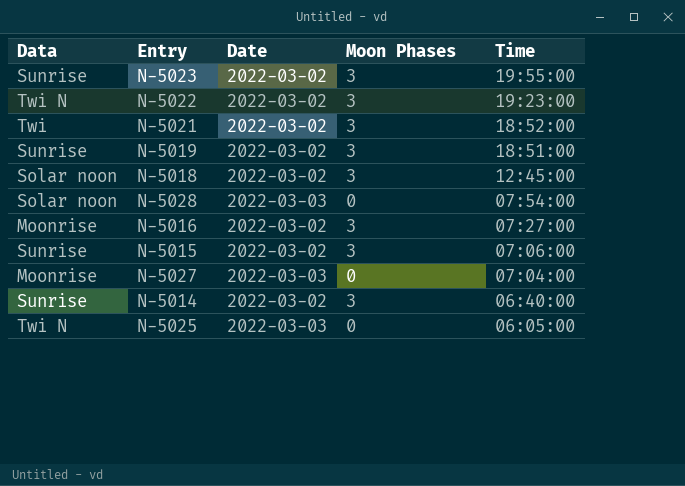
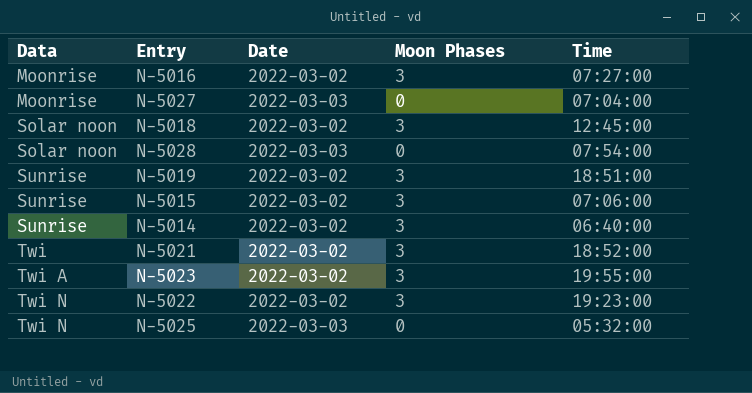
row order: Time descending -> Data ascending
N-5023 | Data: Sunrise -> Twi A
N-5025 | Time: 06:05:00 -> 05:32:00

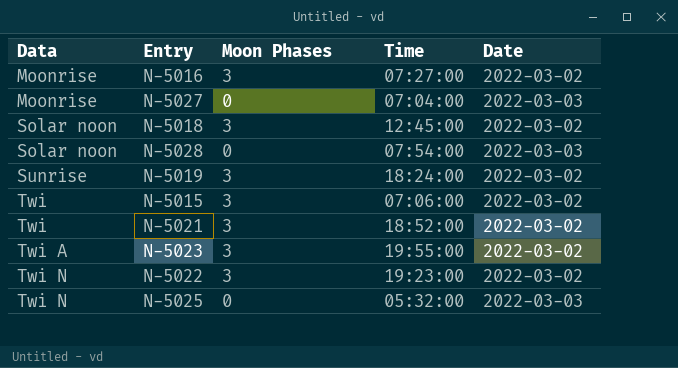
column Date | position: 3 -> 5
row N-5014: Sunrise | 2022-03-02 | 3 | 06:40:00 -> none
N-5019 | Time: 18:51:00 -> 18:24:00
N-5015 | Data: Sunrise -> Twi

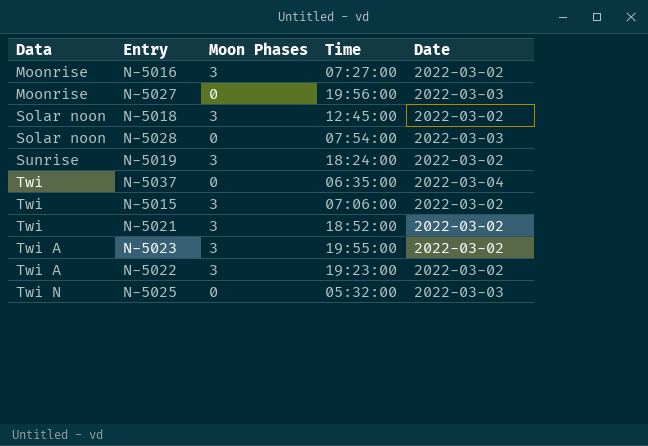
N-5027 | Time: 07:04:00 -> 19:56:00
row N-5037: none -> Twi | 0 | 06:35:00 | 2022-03-04
N-5022 | Data: Twi N -> Twi A

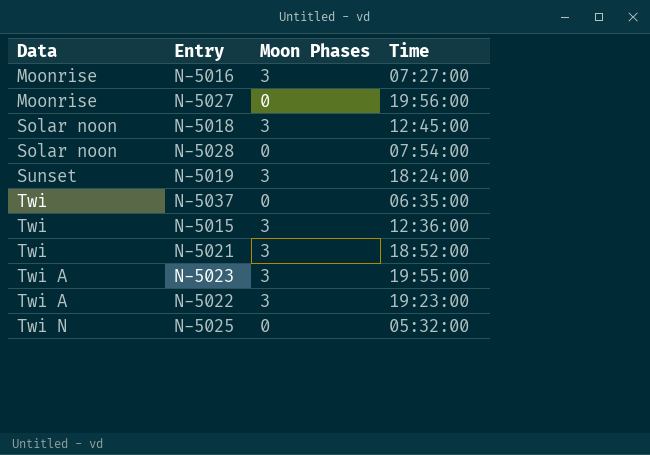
column Date | position: 5 -> none
N-5019 | Data: Sunrise -> Sunset
N-5015 | Time: 07:06:00 -> 12:36:00

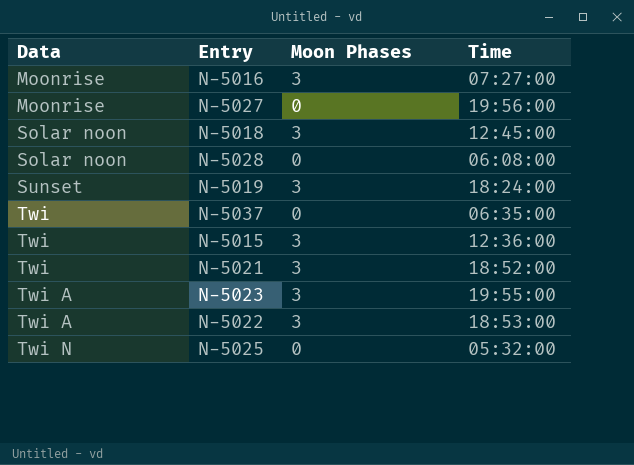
N-5028 | Time: 07:54:00 -> 06:08:00
N-5022 | Time: 19:23:00 -> 18:53:00

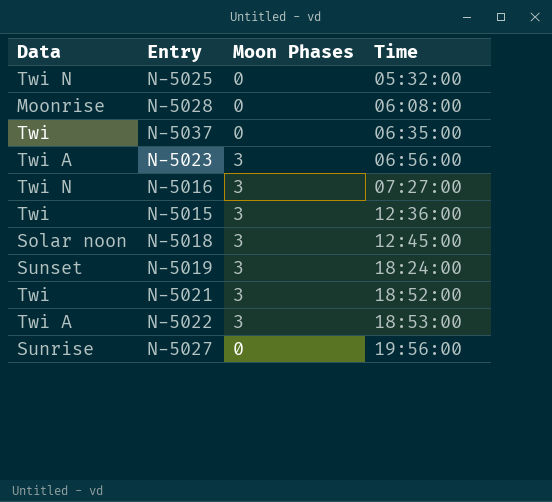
row order: Data ascending -> Time ascending
N-5028 | Data: Solar noon -> Moonrise
N-5023 | Time: 19:55:00 -> 06:56:00
N-5016 | Data: Moonrise -> Twi N
N-5027 | Data: Moonrise -> Sunrise

